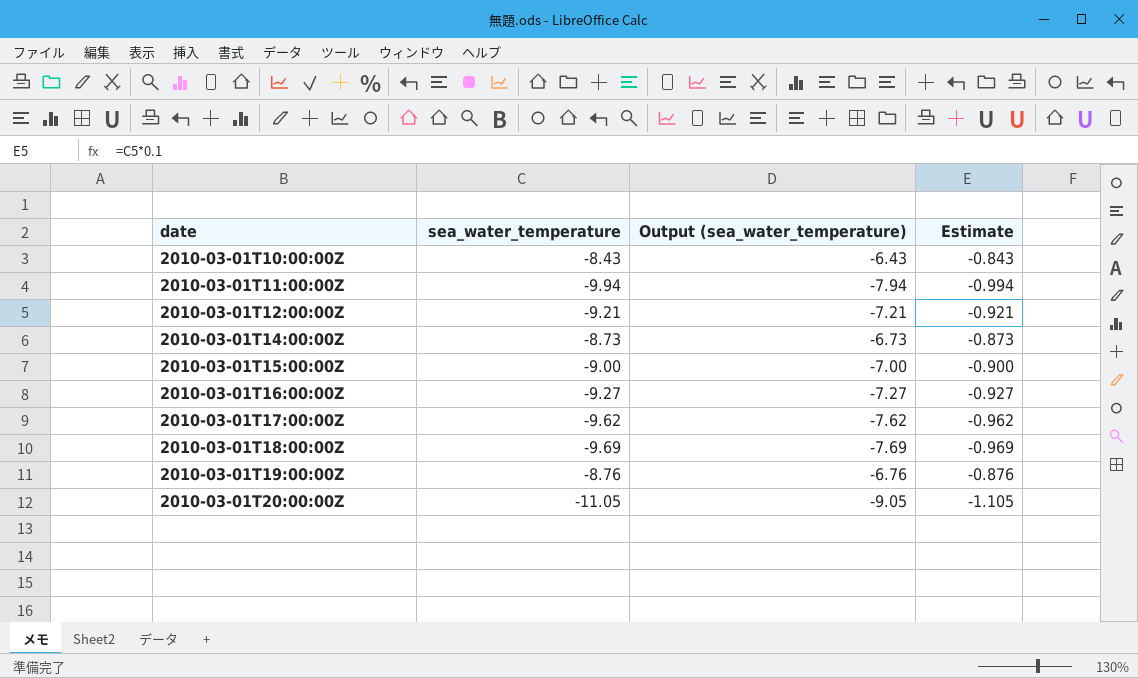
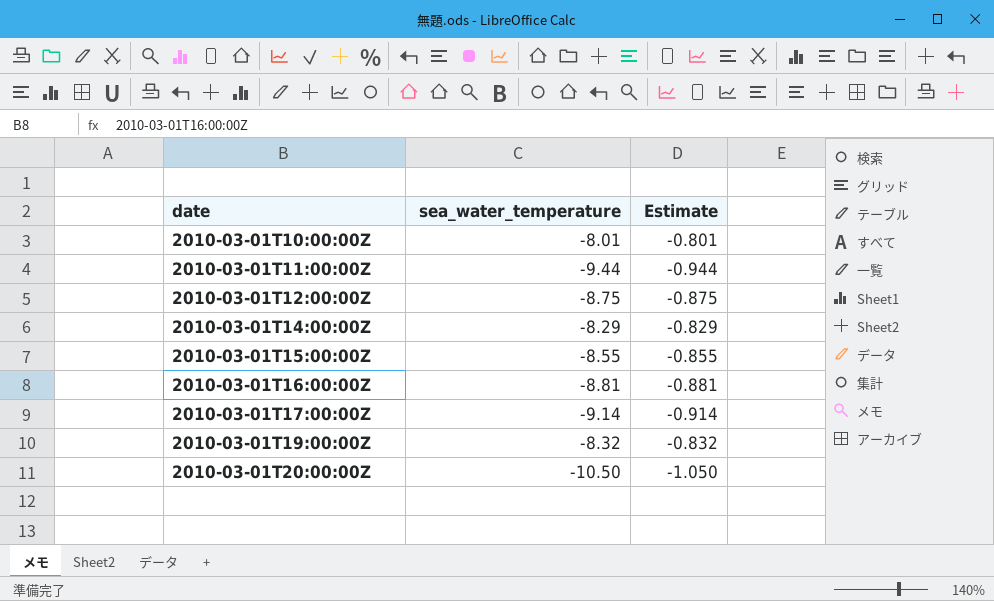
column Output (sea_water_temperature) | formula: [sea_water_temperature] + 2 -> none
row 2010-03-01T18:00:00Z: -9.69 | -7.69 | -0.969 -> none
2010-03-01T10:00:00Z | sea_water_temperature: -8.43 -> -8.01
2010-03-01T10:00:00Z | Estimate: -0.843 -> -0.801
2010-03-01T11:00:00Z | sea_water_temperature: -9.94 -> -9.44
2010-03-01T11:00:00Z | Estimate: -0.994 -> -0.944
2010-03-01T12:00:00Z | sea_water_temperature: -9.21 -> -8.75
2010-03-01T12:00:00Z | Estimate: -0.921 -> -0.875
2010-03-01T14:00:00Z | sea_water_temperature: -8.73 -> -8.29
2010-03-01T14:00:00Z | Estimate: -0.873 -> -0.829
2010-03-01T15:00:00Z | sea_water_temperature: -9.00 -> -8.55
2010-03-01T15:00:00Z | Estimate: -0.900 -> -0.855
2010-03-01T16:00:00Z | sea_water_temperature: -9.27 -> -8.81
2010-03-01T16:00:00Z | Estimate: -0.927 -> -0.881
2010-03-01T17:00:00Z | sea_water_temperature: -9.62 -> -9.14
2010-03-01T17:00:00Z | Estimate: -0.962 -> -0.914
2010-03-01T19:00:00Z | sea_water_temperature: -8.76 -> -8.32
2010-03-01T19:00:00Z | Estimate: -0.876 -> -0.832
2010-03-01T20:00:00Z | sea_water_temperature: -11.05 -> -10.50
2010-03-01T20:00:00Z | Estimate: -1.105 -> -1.050

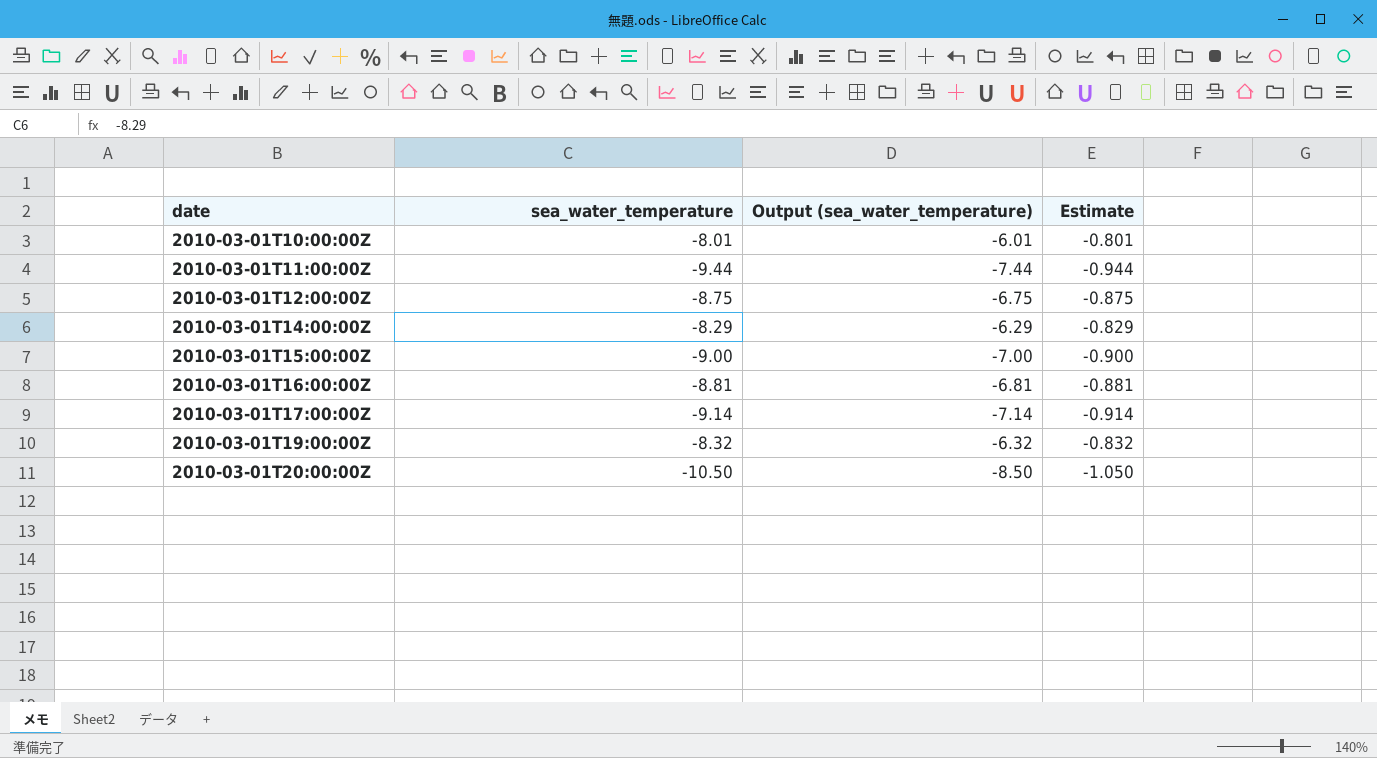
column Output (sea_water_temperature) | formula: none -> [sea_water_temperature] + 2
2010-03-01T15:00:00Z | sea_water_temperature: -8.55 -> -9.00
2010-03-01T15:00:00Z | Estimate: -0.855 -> -0.900

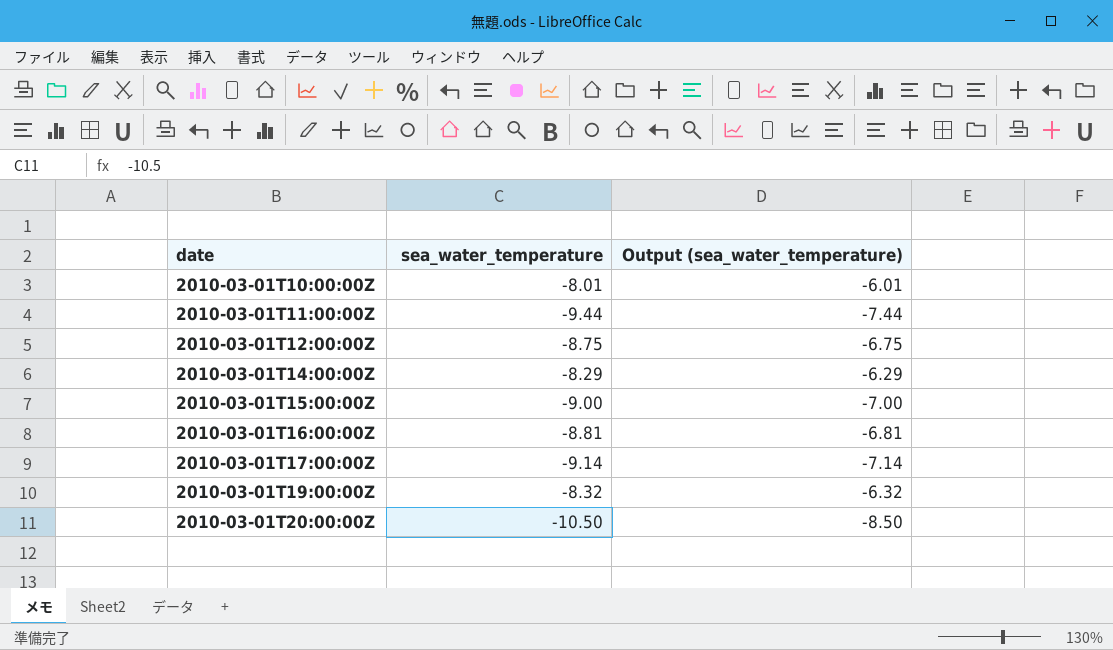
column Estimate | formula: [sea_water_temperature] * 0.1 -> none

